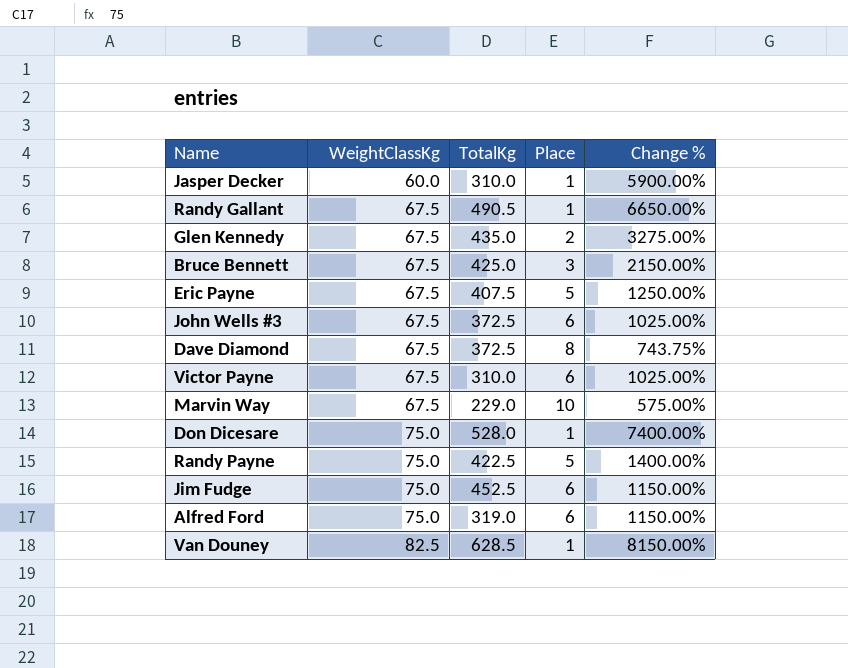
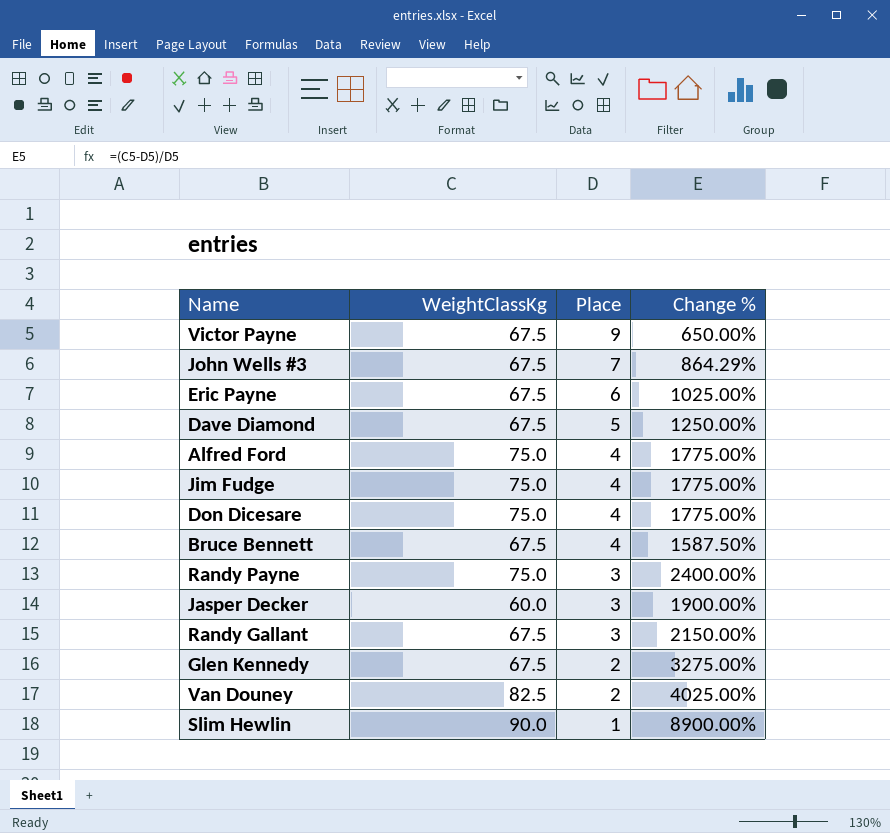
row order: WeightClassKg ascending -> Place descending
column TotalKg | position: 3 -> none
row Marvin Way: 67.5 | 229.0 | 10 | 575.00% -> none
Victor Payne | Place: 6 -> 9
Victor Payne | Change %: 1025.00% -> 650.00%
John Wells #3 | Place: 6 -> 7
John Wells #3 | Change %: 1025.00% -> 864.29%
Eric Payne | Place: 5 -> 6
Eric Payne | Change %: 1250.00% -> 1025.00%
Dave Diamond | Place: 8 -> 5
Dave Diamond | Change %: 743.75% -> 1250.00%
Alfred Ford | Place: 6 -> 4
Alfred Ford | Change %: 1150.00% -> 1775.00%
Jim Fudge | Place: 6 -> 4
Jim Fudge | Change %: 1150.00% -> 1775.00%
Don Dicesare | Place: 1 -> 4
Don Dicesare | Change %: 7400.00% -> 1775.00%
Bruce Bennett | Place: 3 -> 4
Bruce Bennett | Change %: 2150.00% -> 1587.50%
Randy Payne | Place: 5 -> 3
Randy Payne | Change %: 1400.00% -> 2400.00%
Jasper Decker | Place: 1 -> 3
Jasper Decker | Change %: 5900.00% -> 1900.00%
Randy Gallant | Place: 1 -> 3
Randy Gallant | Change %: 6650.00% -> 2150.00%
Van Douney | Place: 1 -> 2
Van Douney | Change %: 8150.00% -> 4025.00%
row Slim Hewlin: none -> 90.0 | 1 | 8900.00%

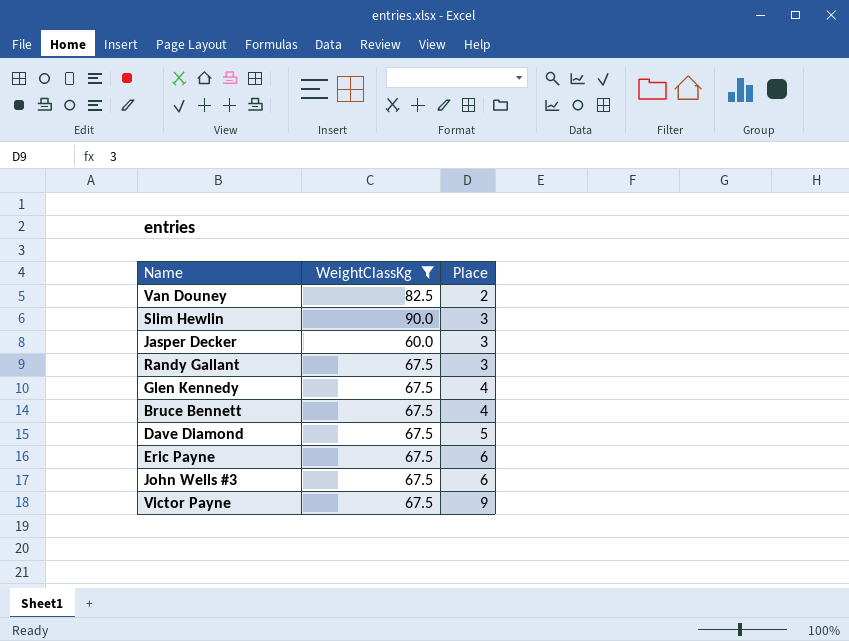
filter: none -> WeightClassKg != 75.0
row order: Place descending -> Place ascending
column Change % | formula: ([WeightClassKg] - [Place]) / [Place] -> none
Slim Hewlin | Place: 1 -> 3
Glen Kennedy | Place: 2 -> 4
John Wells #3 | Place: 7 -> 6

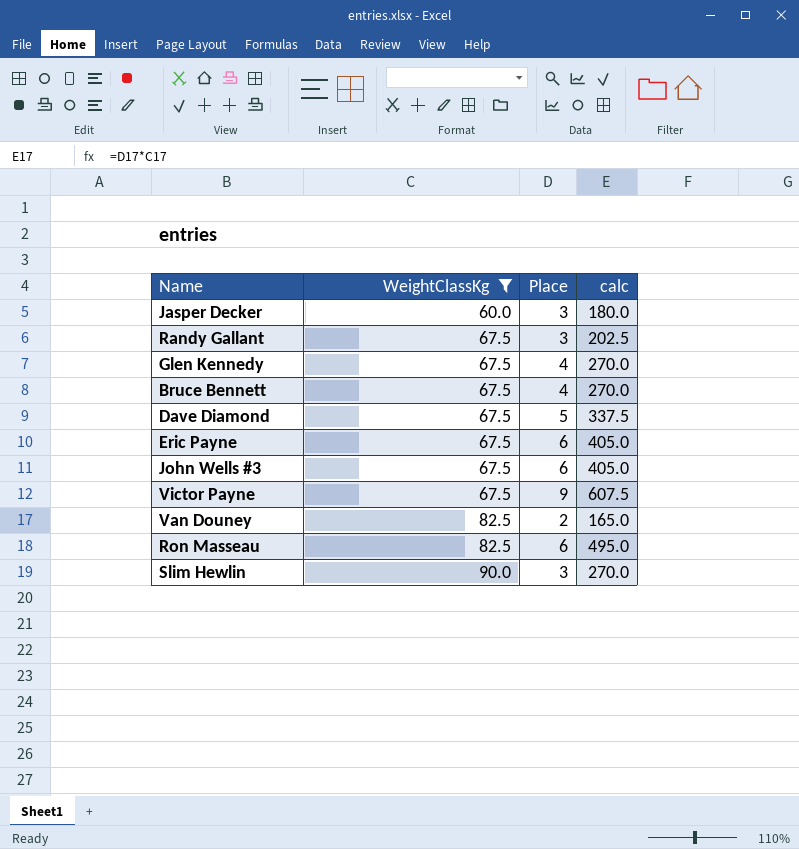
row order: Place ascending -> WeightClassKg ascending
column calc | formula: none -> [WeightClassKg] * [Place]
row Ron Masseau: none -> 82.5 | 6 | 495.0

